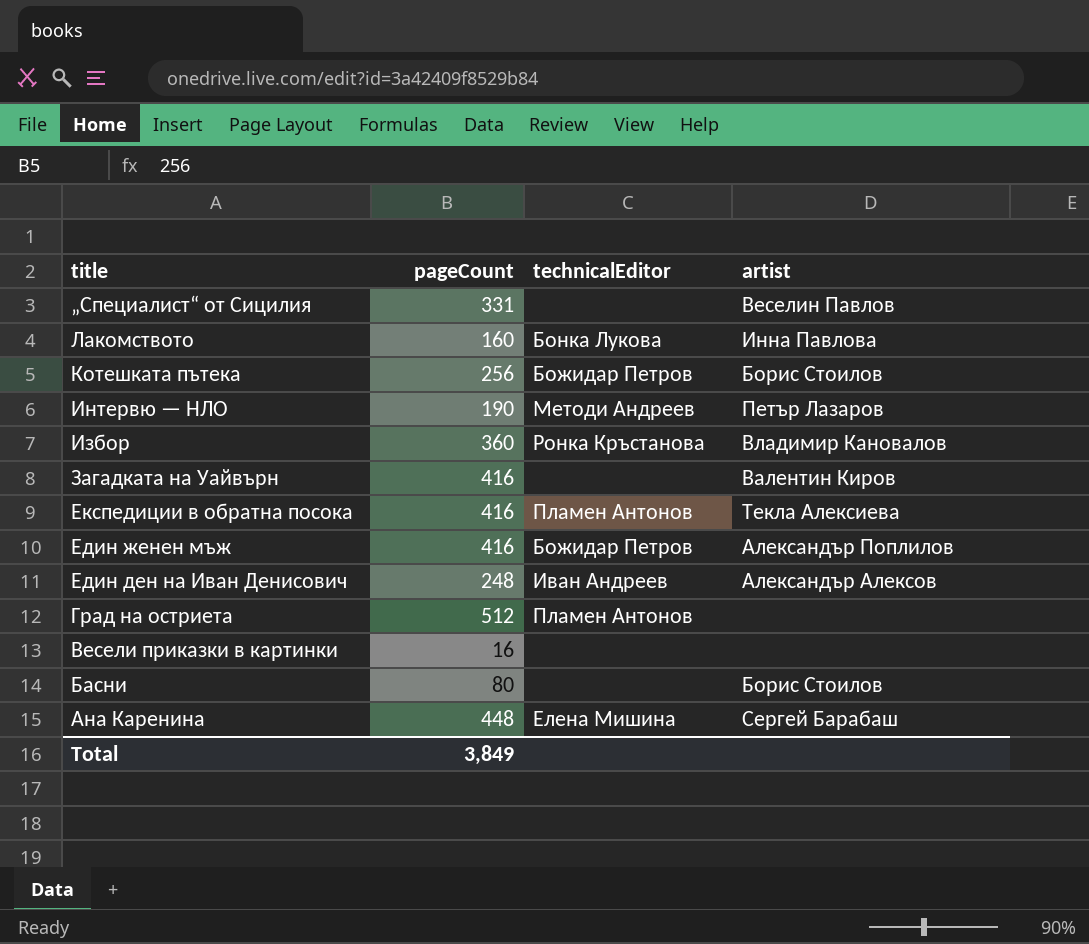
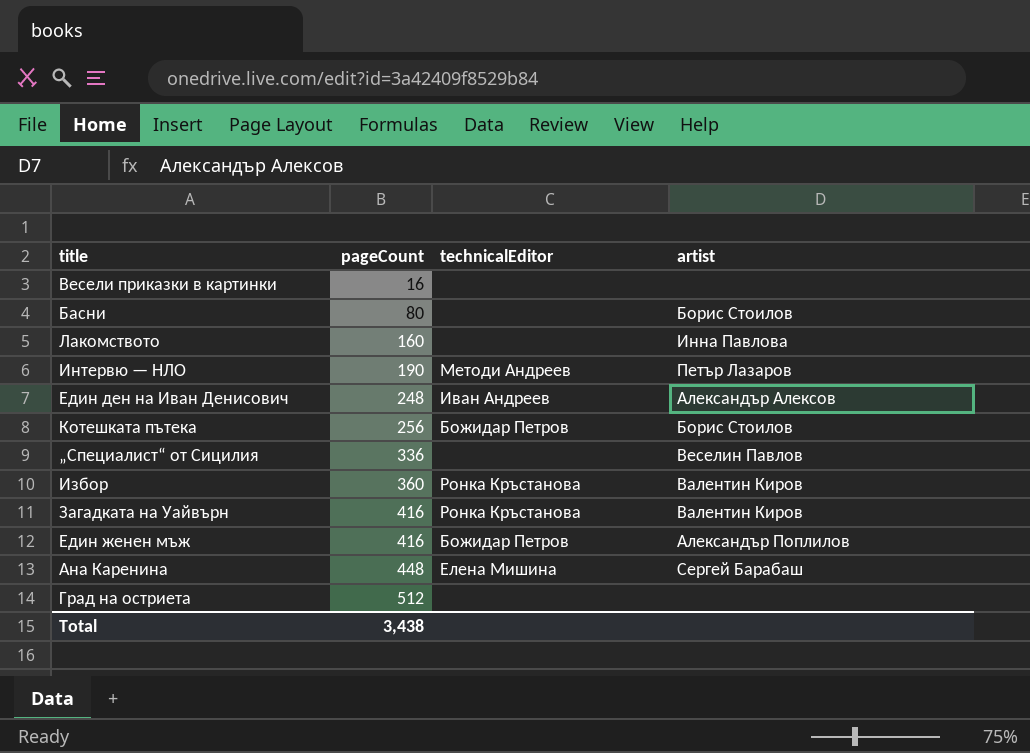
row order: title descending -> pageCount ascending
row Експедиции в обратна посока: 416 | Пламен Антонов | Текла Алексиева -> none
Лакомството | technicalEditor: Бонка Лукова -> none
„Специалист“ от Сицилия | pageCount: 331 -> 336
Избор | artist: Владимир Кановалов -> Валентин Киров
Загадката на Уайвърн | technicalEditor: none -> Ронка Кръстанова
Град на остриета | technicalEditor: Пламен Антонов -> none
Total | pageCount: 3,849 -> 3,438

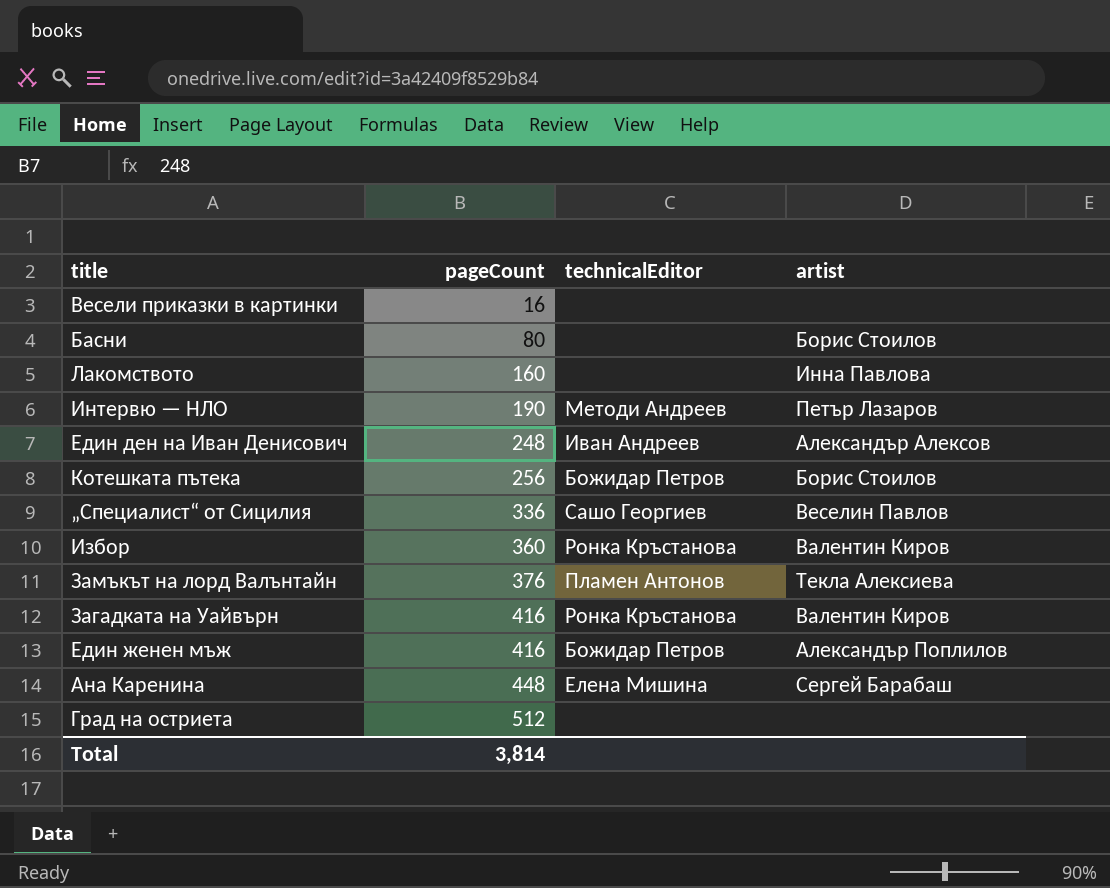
„Специалист“ от Сицилия | technicalEditor: none -> Сашо Георгиев
row Замъкът на лорд Валънтайн: none -> 376 | Пламен Антонов | Текла Алексиева
Total | pageCount: 3,438 -> 3,814

